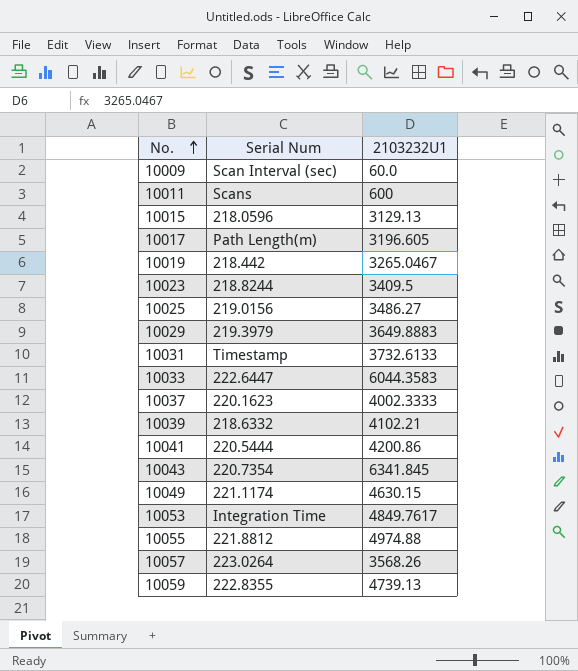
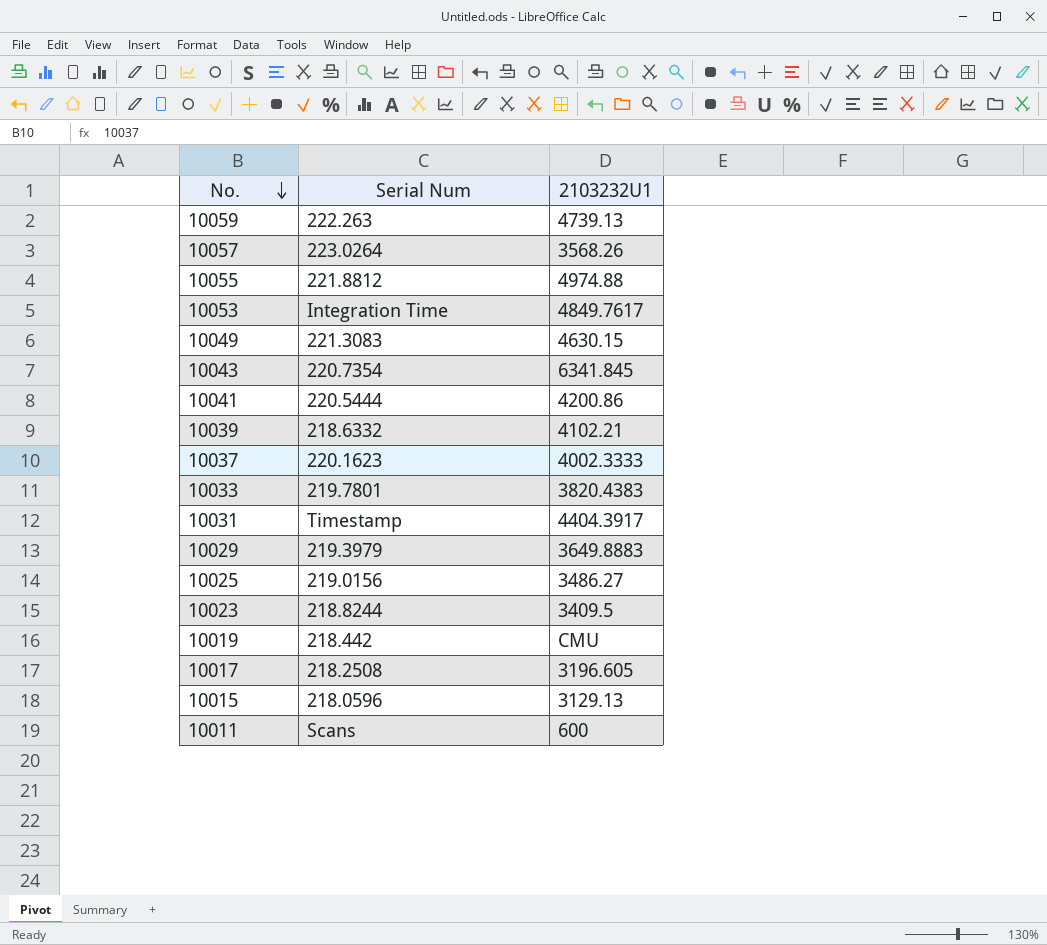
row order: No. ascending -> No. descending
row 10009: Scan Interval (sec) | 60.0 -> none
10059 | Serial Num: 222.8355 -> 222.263
10049 | Serial Num: 221.1174 -> 221.3083
10033 | Serial Num: 222.6447 -> 219.7801
10033 | 2103232U1: 6044.3583 -> 3820.4383
10031 | 2103232U1: 3732.6133 -> 4404.3917
10019 | 2103232U1: 3265.0467 -> CMU
10017 | Serial Num: Path Length(m) -> 218.2508

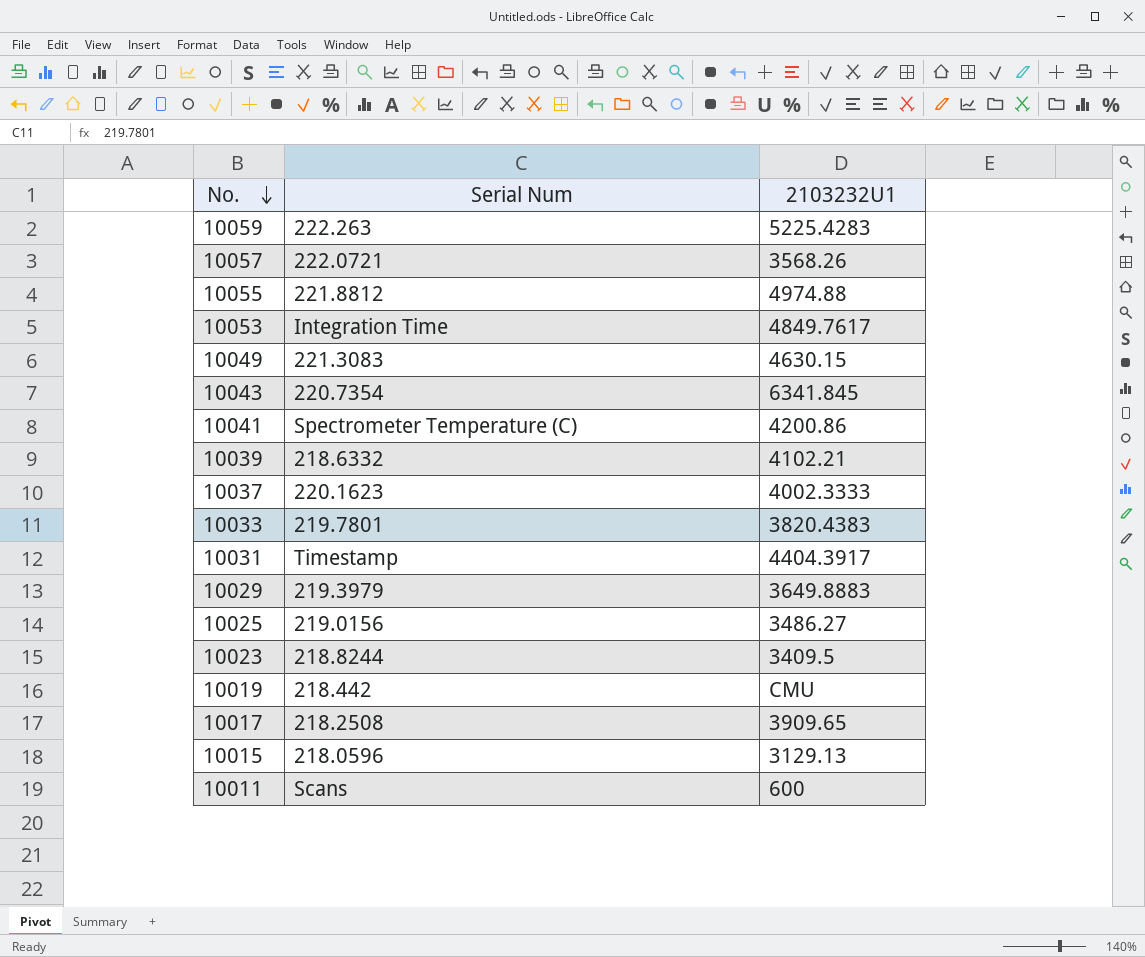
10059 | 2103232U1: 4739.13 -> 5225.4283
10057 | Serial Num: 223.0264 -> 222.0721
10041 | Serial Num: 220.5444 -> Spectrometer Temperature (C)
10017 | 2103232U1: 3196.605 -> 3909.65

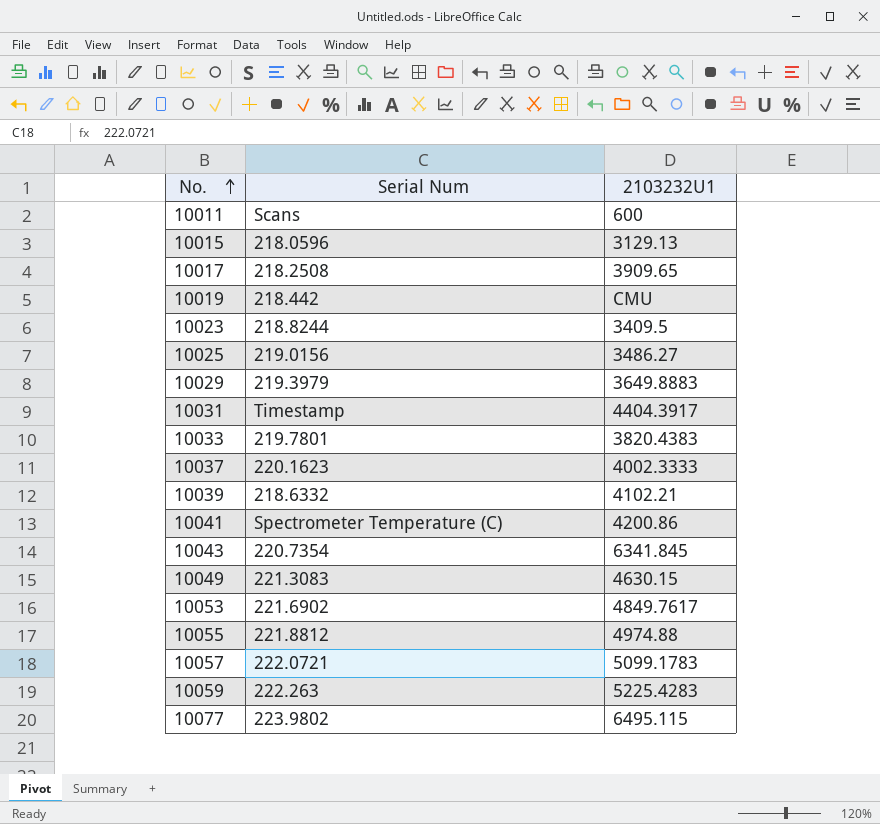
row order: No. descending -> No. ascending
10053 | Serial Num: Integration Time -> 221.6902
10057 | 2103232U1: 3568.26 -> 5099.1783
row 10077: none -> 223.9802 | 6495.115

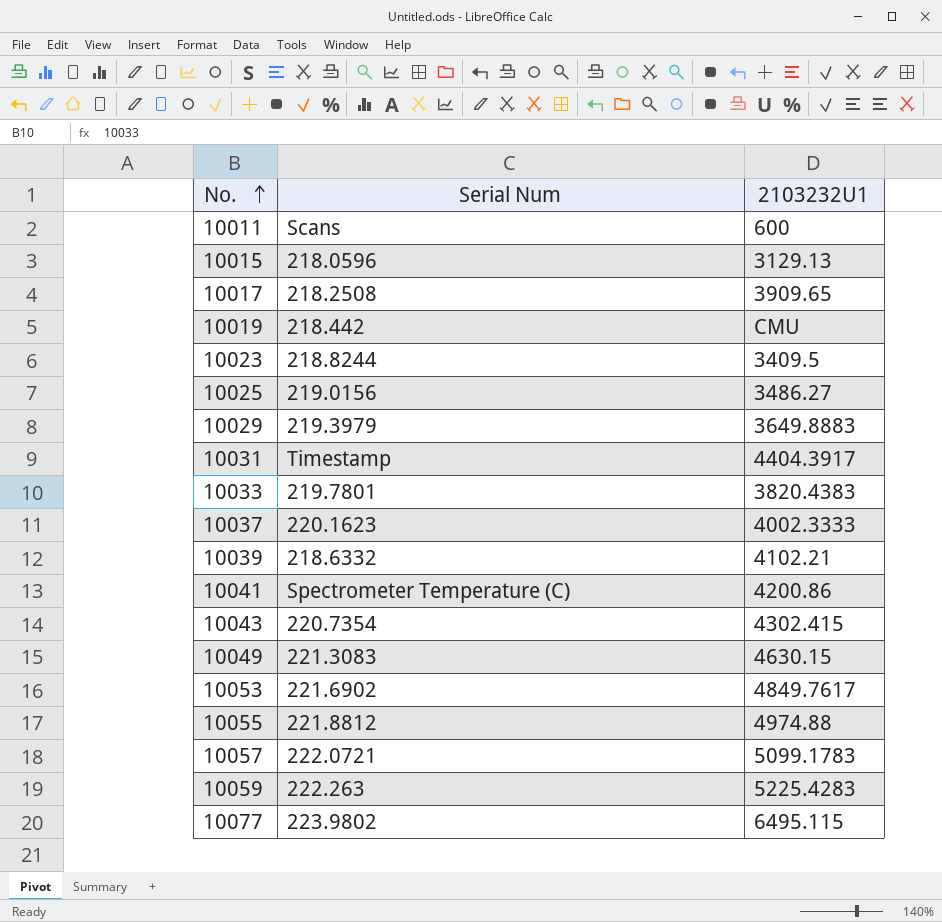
10043 | 2103232U1: 6341.845 -> 4302.415

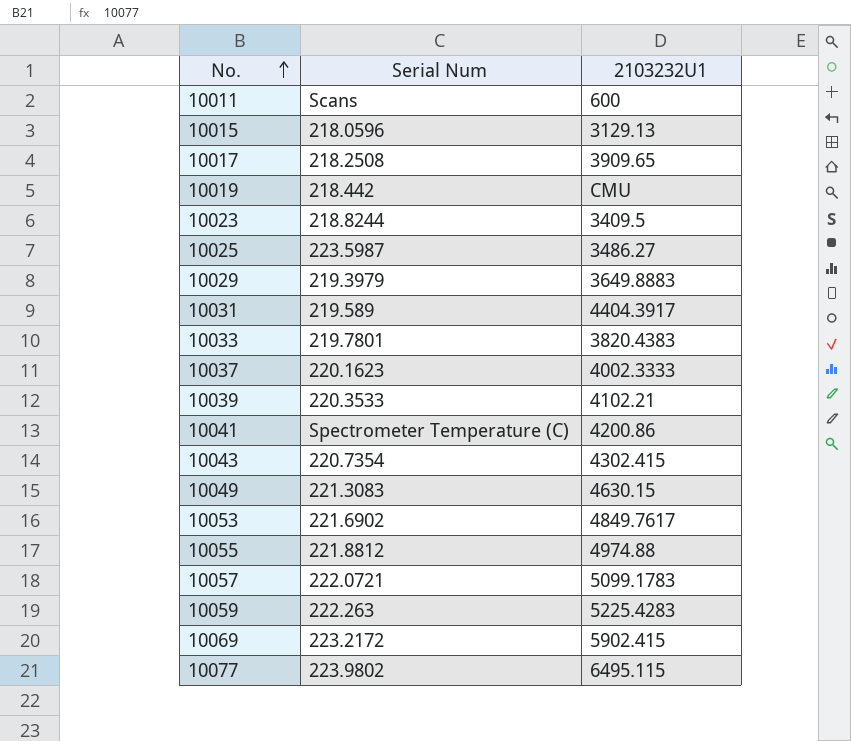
10025 | Serial Num: 219.0156 -> 223.5987
10031 | Serial Num: Timestamp -> 219.589
10039 | Serial Num: 218.6332 -> 220.3533
row 10069: none -> 223.2172 | 5902.415

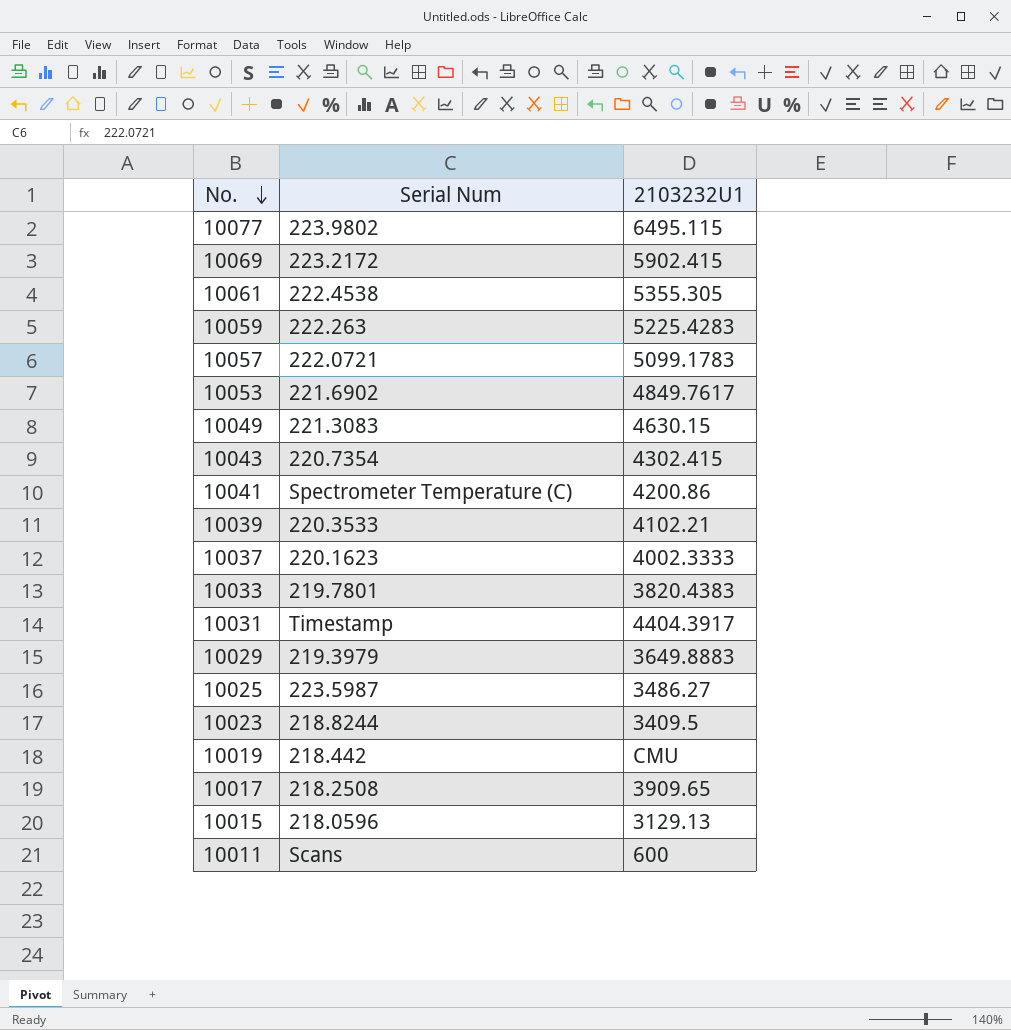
row order: No. ascending -> No. descending
row 10055: 221.8812 | 4974.88 -> none
row 10061: none -> 222.4538 | 5355.305
10031 | Serial Num: 219.589 -> Timestamp

